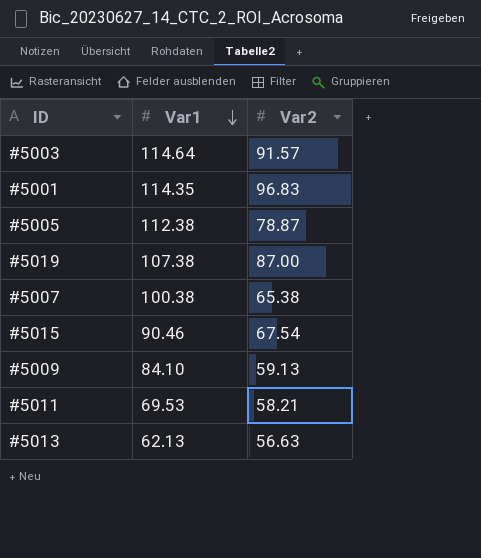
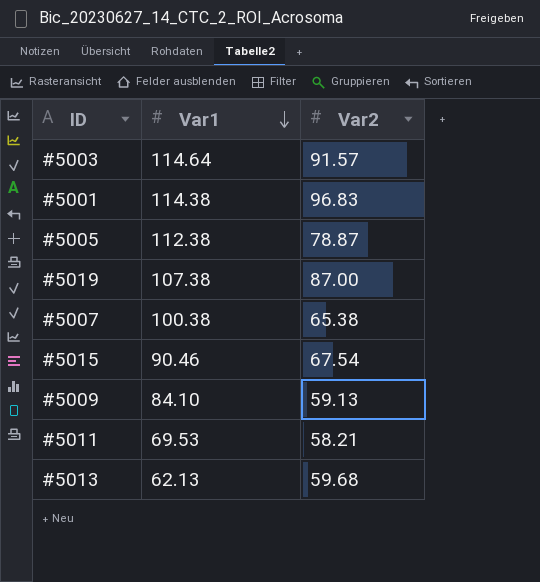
#5001 | Var1: 114.35 -> 114.38
#5013 | Var2: 56.63 -> 59.68

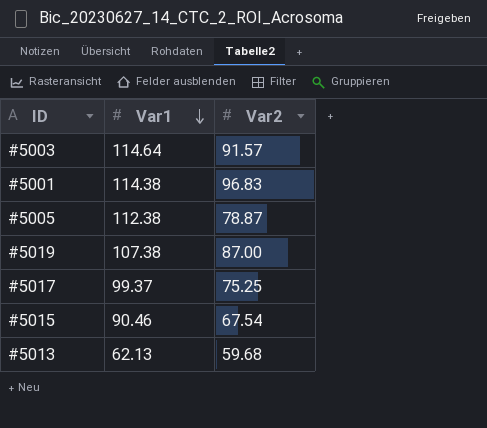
row #5007: 100.38 | 65.38 -> none
row #5009: 84.10 | 59.13 -> none
row #5011: 69.53 | 58.21 -> none
row #5017: none -> 99.37 | 75.25

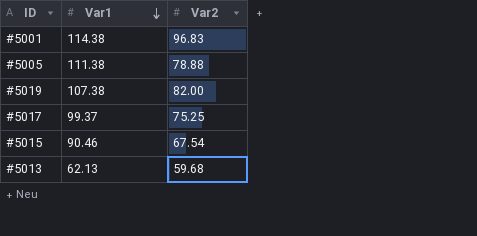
row #5003: 114.64 | 91.57 -> none
#5005 | Var1: 112.38 -> 111.38
#5005 | Var2: 78.87 -> 78.88
#5019 | Var2: 87.00 -> 82.00

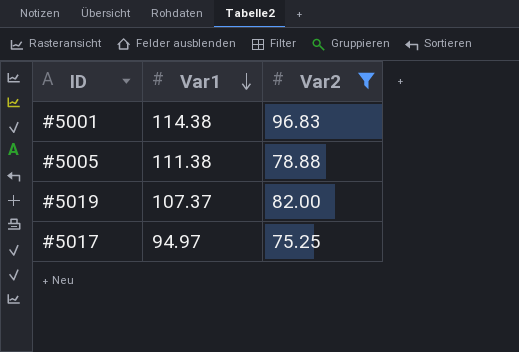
filter: none -> Var2 >= 75.25
#5019 | Var1: 107.38 -> 107.37
#5017 | Var1: 99.37 -> 94.97

